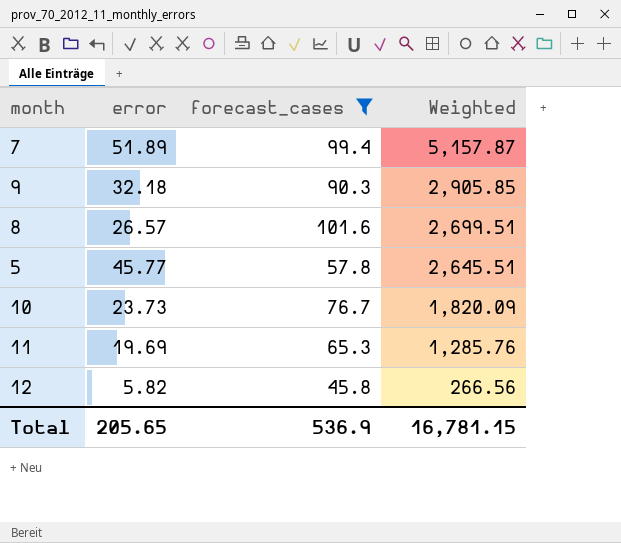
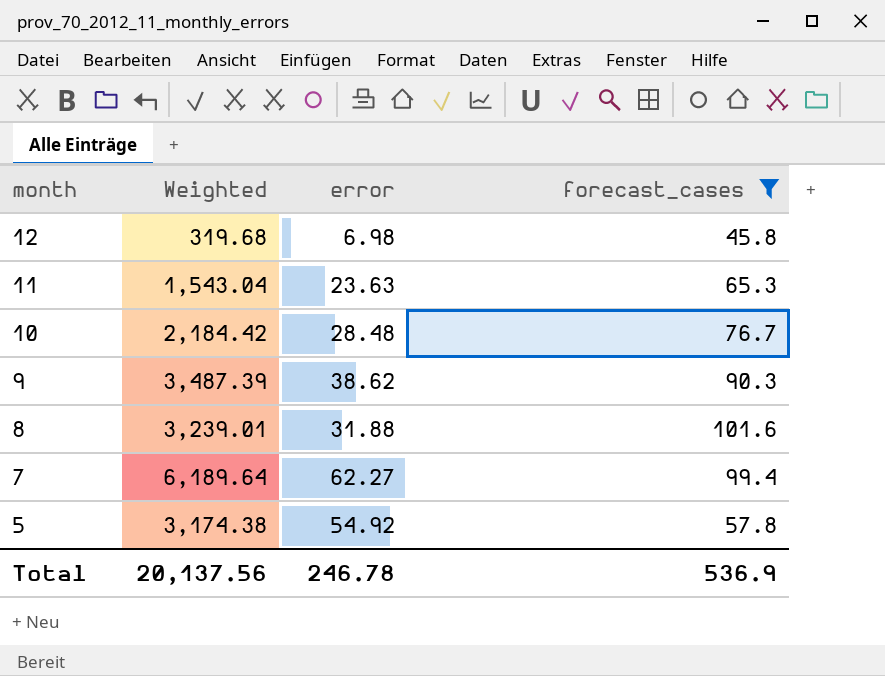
row order: Weighted descending -> month descending
column Weighted | position: 4 -> 2
12 | Weighted: 266.56 -> 319.68
12 | error: 5.82 -> 6.98
11 | Weighted: 1,285.76 -> 1,543.04
11 | error: 19.69 -> 23.63
10 | Weighted: 1,820.09 -> 2,184.42
10 | error: 23.73 -> 28.48
9 | Weighted: 2,905.85 -> 3,487.39
9 | error: 32.18 -> 38.62
8 | Weighted: 2,699.51 -> 3,239.01
8 | error: 26.57 -> 31.88
7 | Weighted: 5,157.87 -> 6,189.64
7 | error: 51.89 -> 62.27
5 | Weighted: 2,645.51 -> 3,174.38
5 | error: 45.77 -> 54.92
Total | Weighted: 16,781.15 -> 20,137.56
Total | error: 205.65 -> 246.78

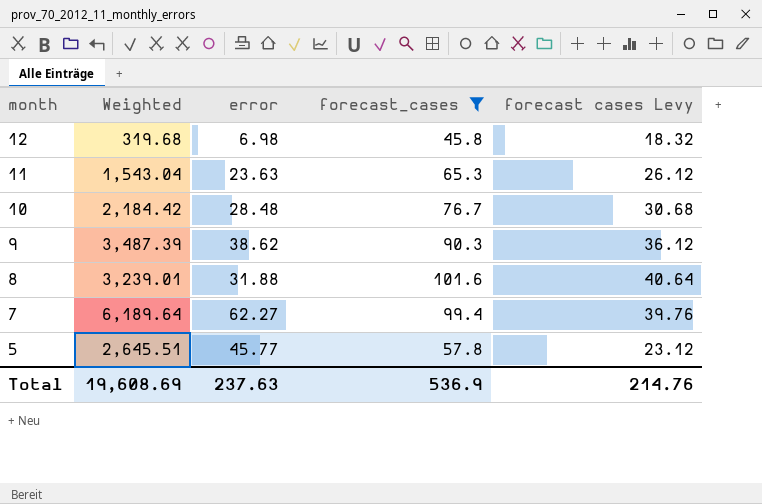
column forecast cases Levy | formula: none -> [forecast_cases] * 0.4
5 | Weighted: 3,174.38 -> 2,645.51
5 | error: 54.92 -> 45.77
Total | Weighted: 20,137.56 -> 19,608.69
Total | error: 246.78 -> 237.63

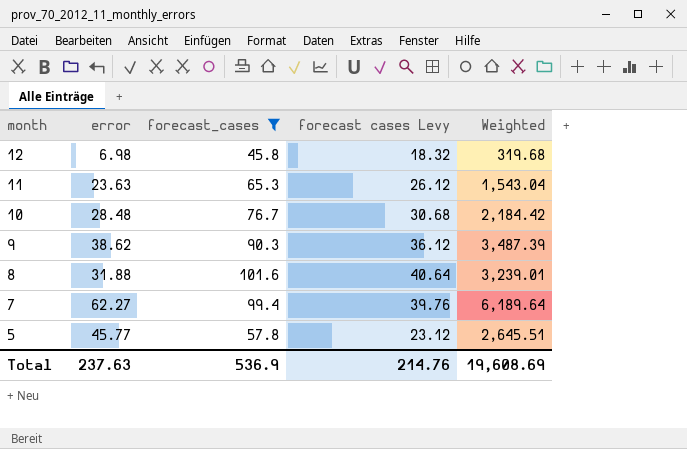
column Weighted | position: 2 -> 5

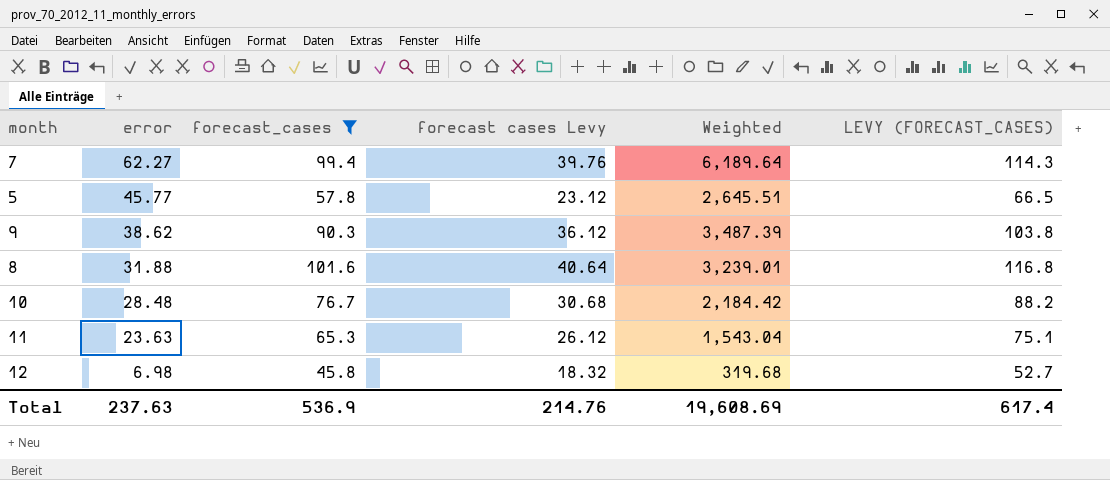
row order: month descending -> error descending
column LEVY (FORECAST_CASES) | formula: none -> [forecast_cases] * 1.15

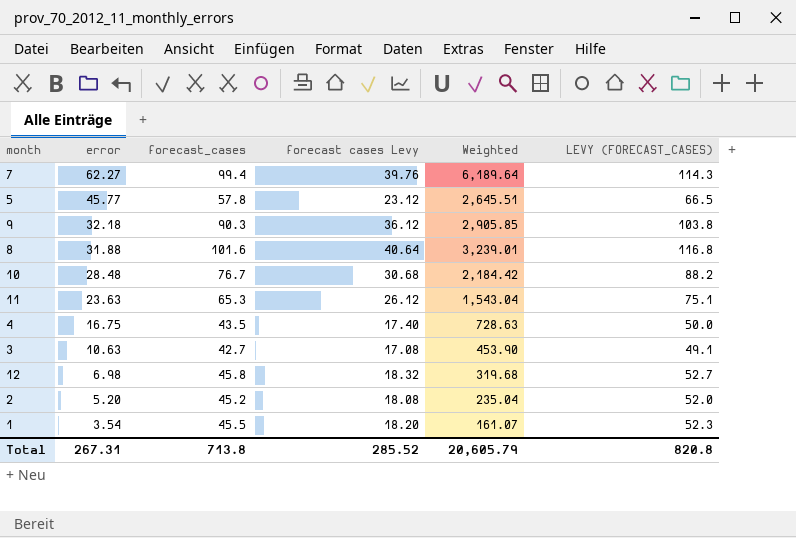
filter: forecast_cases >= 45.8 -> none
9 | error: 38.62 -> 32.18
9 | Weighted: 3,487.39 -> 2,905.85
Total | error: 237.63 -> 267.31
Total | forecast_cases: 536.9 -> 713.8
Total | forecast cases Levy: 214.76 -> 285.52
Total | Weighted: 19,608.69 -> 20,605.79
Total | LEVY (FORECAST_CASES): 617.4 -> 820.8

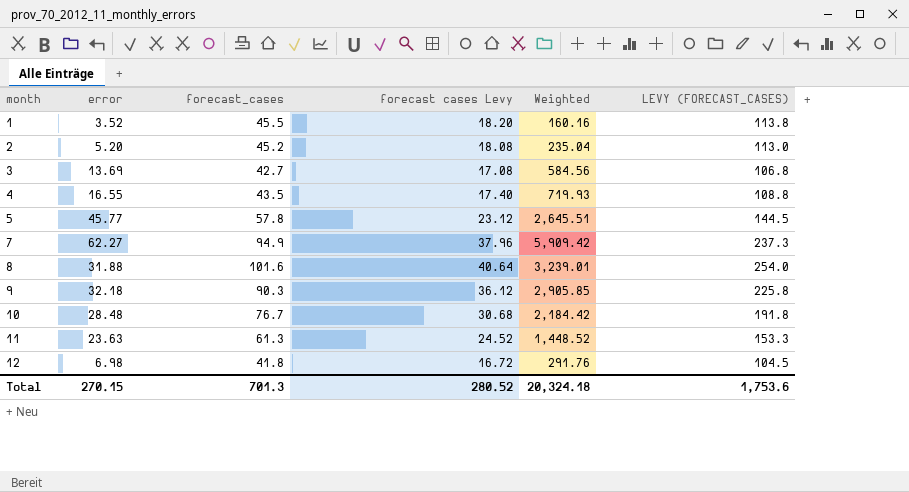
row order: error descending -> month ascending
column LEVY (FORECAST_CASES) | formula: [forecast_cases] * 1.15 -> [forecast_cases] * 2.5
1 | error: 3.54 -> 3.52
1 | Weighted: 161.07 -> 160.16
3 | error: 10.63 -> 13.69
3 | Weighted: 453.90 -> 584.56
4 | error: 16.75 -> 16.55
4 | Weighted: 728.63 -> 719.93
7 | forecast_cases: 99.4 -> 94.9
7 | forecast cases Levy: 39.76 -> 37.96
7 | Weighted: 6,189.64 -> 5,909.42
11 | forecast_cases: 65.3 -> 61.3
11 | forecast cases Levy: 26.12 -> 24.52
11 | Weighted: 1,543.04 -> 1,448.52
12 | forecast_cases: 45.8 -> 41.8
12 | forecast cases Levy: 18.32 -> 16.72
12 | Weighted: 319.68 -> 291.76
Total | error: 267.31 -> 270.15
Total | forecast_cases: 713.8 -> 701.3
Total | forecast cases Levy: 285.52 -> 280.52
Total | Weighted: 20,605.79 -> 20,324.18
Total | LEVY (FORECAST_CASES): 820.8 -> 1,753.6

